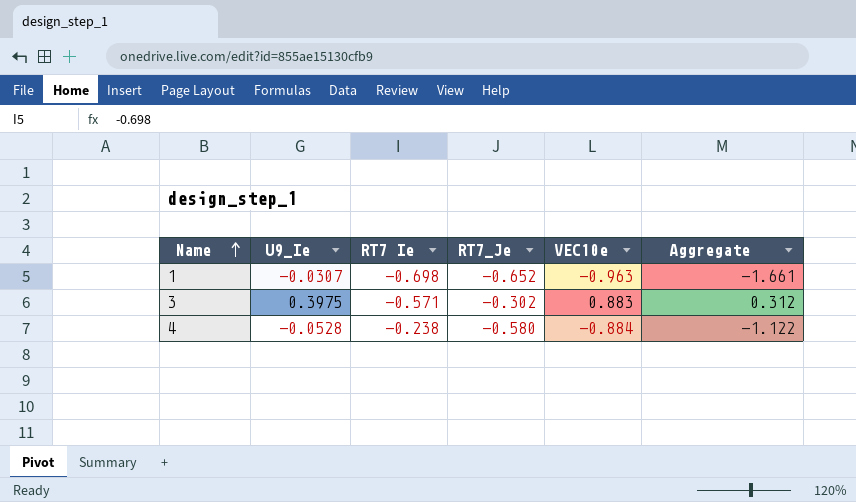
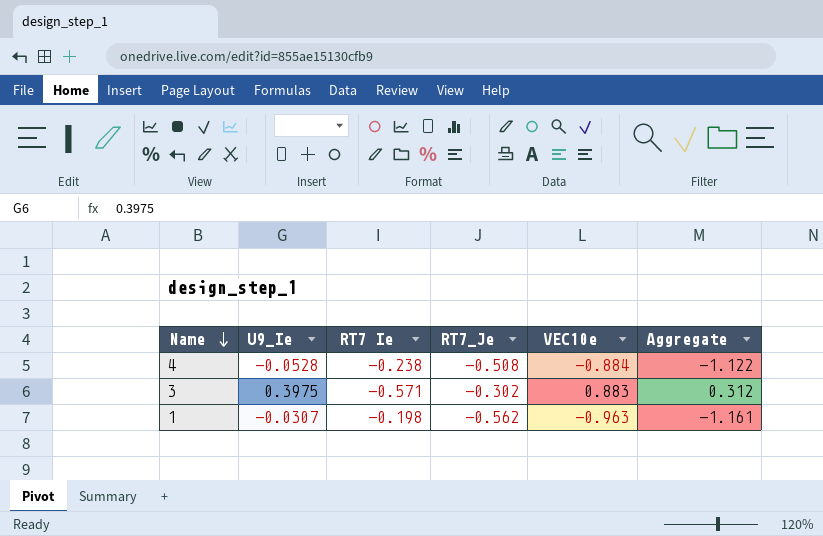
row order: Name ascending -> Name descending
4 | RT7_Je: -0.580 -> -0.508
1 | RT7 Ie: -0.698 -> -0.198
1 | RT7_Je: -0.652 -> -0.562
1 | Aggregate: -1.661 -> -1.161

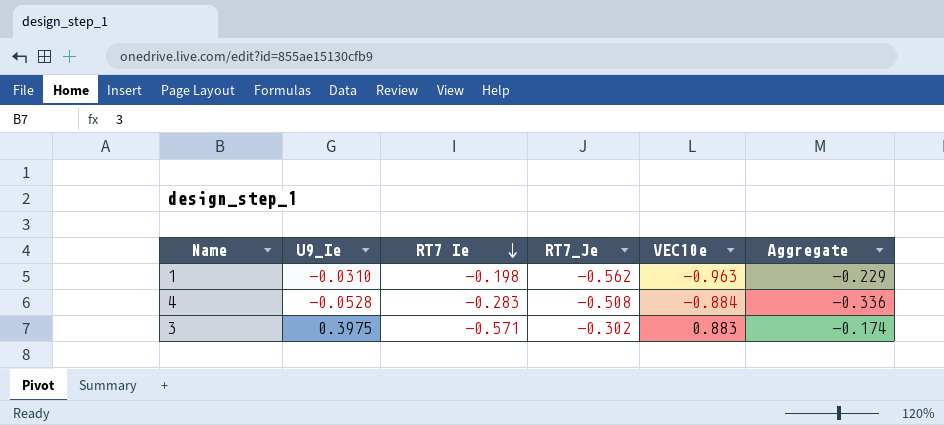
row order: Name descending -> RT7 Ie descending
column Aggregate | formula: [RT7 Ie] + [VEC10e] -> [U9_Ie] + [RT7 Ie]
1 | U9_Ie: -0.0307 -> -0.0310
4 | RT7 Ie: -0.238 -> -0.283

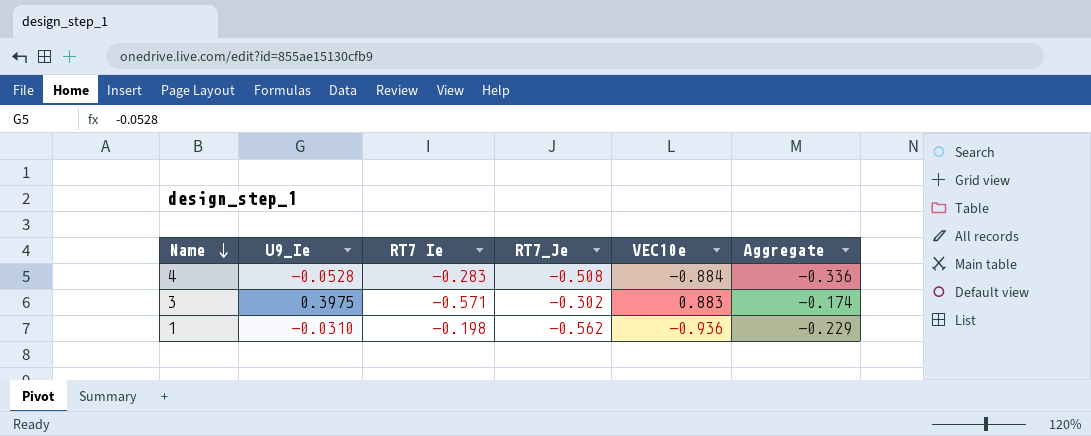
row order: RT7 Ie descending -> Name descending
1 | VEC10e: -0.963 -> -0.936

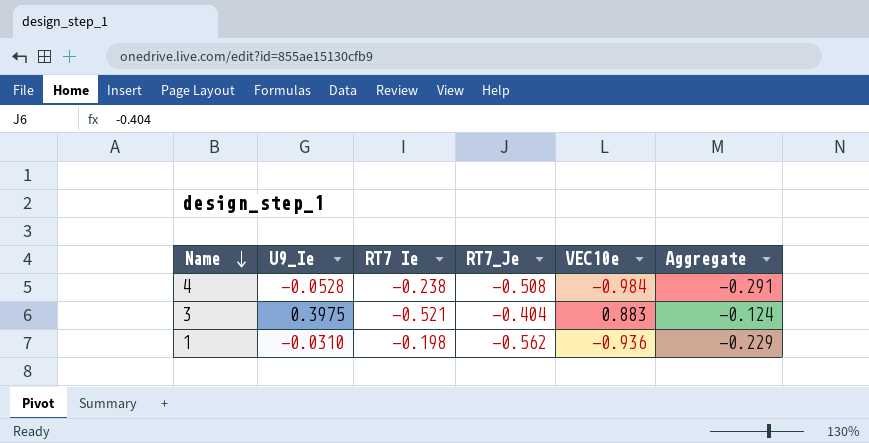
4 | RT7 Ie: -0.283 -> -0.238
4 | VEC10e: -0.884 -> -0.984
4 | Aggregate: -0.336 -> -0.291
3 | RT7 Ie: -0.571 -> -0.521
3 | RT7_Je: -0.302 -> -0.404
3 | Aggregate: -0.174 -> -0.124

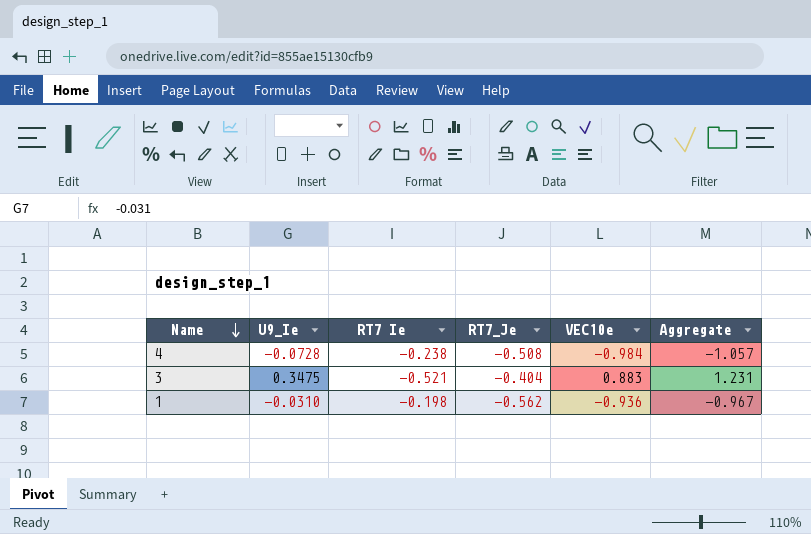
column Aggregate | formula: [U9_Ie] + [RT7 Ie] -> [U9_Ie] + [VEC10e]
4 | U9_Ie: -0.0528 -> -0.0728
3 | U9_Ie: 0.3975 -> 0.3475

